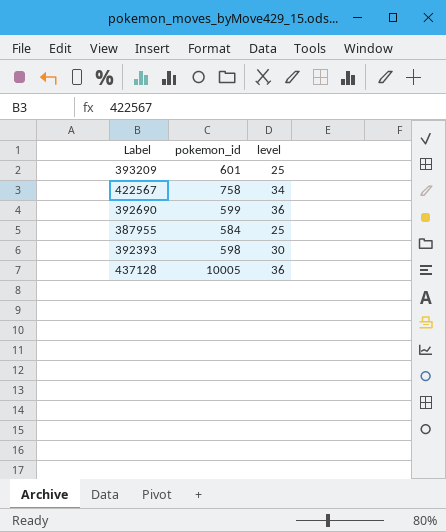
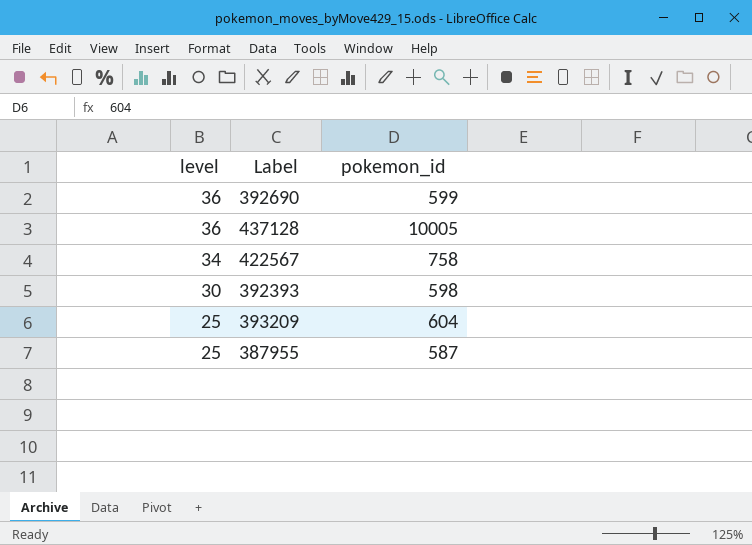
row order: none -> level descending
column level | position: 3 -> 1
393209 | pokemon_id: 601 -> 604
387955 | pokemon_id: 584 -> 587

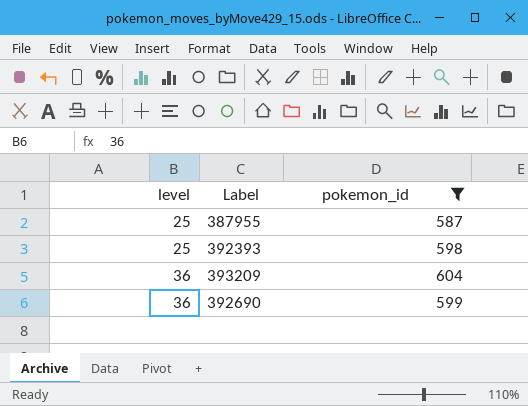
filter: none -> pokemon_id <= 604
row order: level descending -> level ascending
392393 | level: 30 -> 25
393209 | level: 25 -> 36

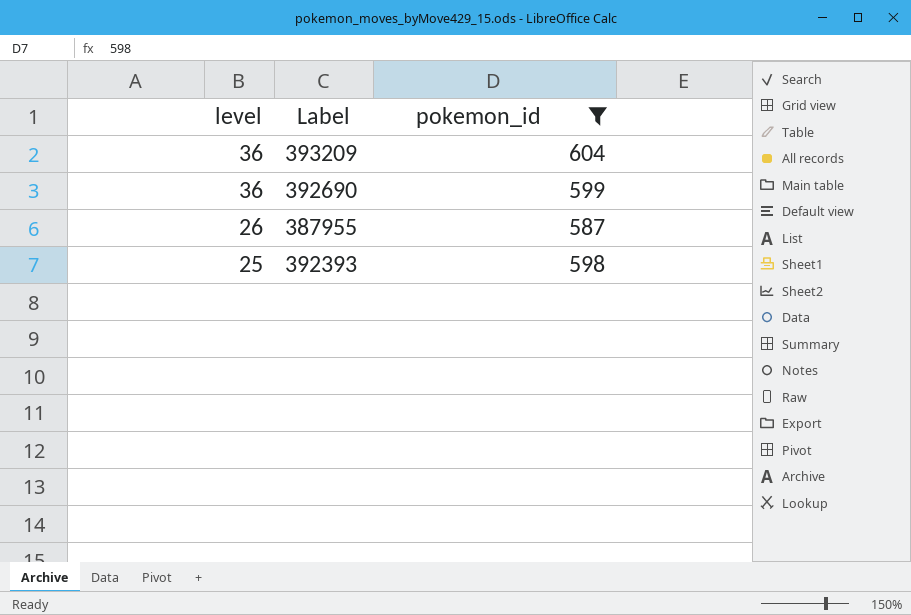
row order: level ascending -> level descending
387955 | level: 25 -> 26

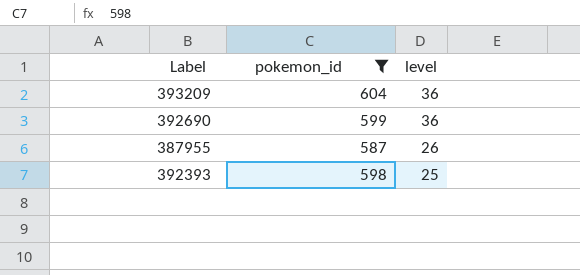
column level | position: 1 -> 3

